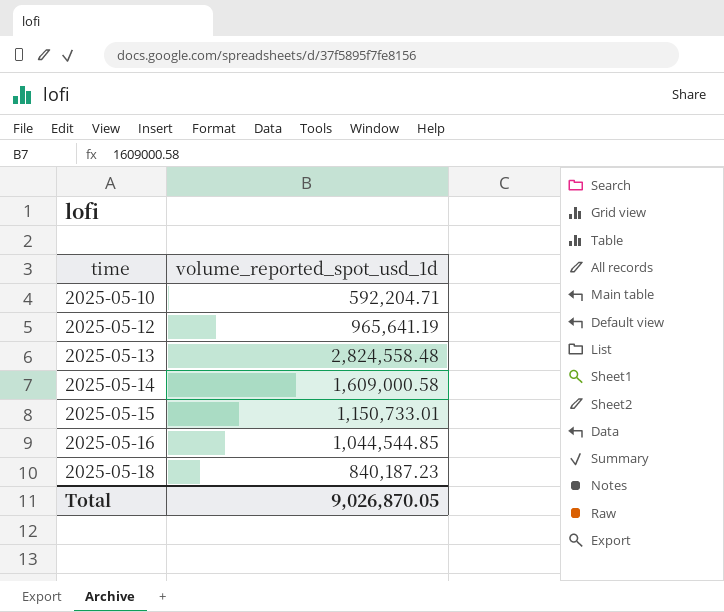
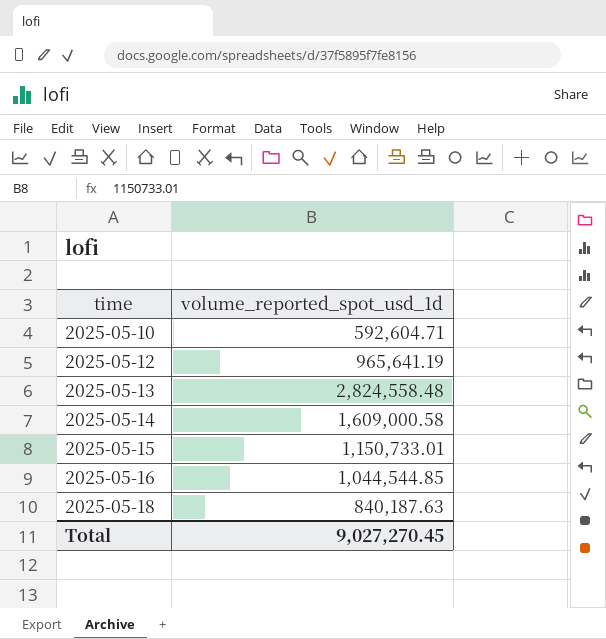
2025-05-10 | volume_reported_spot_usd_1d: 592,204.71 -> 592,604.71
2025-05-18 | volume_reported_spot_usd_1d: 840,187.23 -> 840,187.63
Total | volume_reported_spot_usd_1d: 9,026,870.05 -> 9,027,270.45

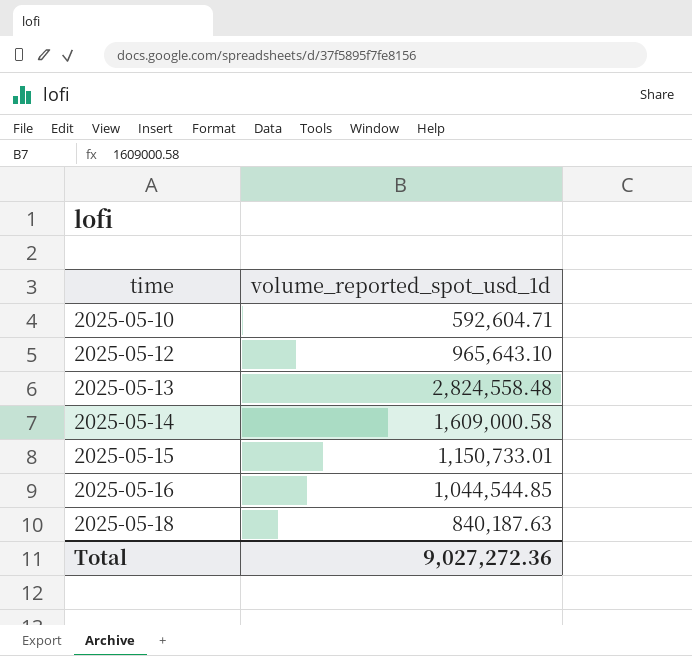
2025-05-12 | volume_reported_spot_usd_1d: 965,641.19 -> 965,643.10
Total | volume_reported_spot_usd_1d: 9,027,270.45 -> 9,027,272.36

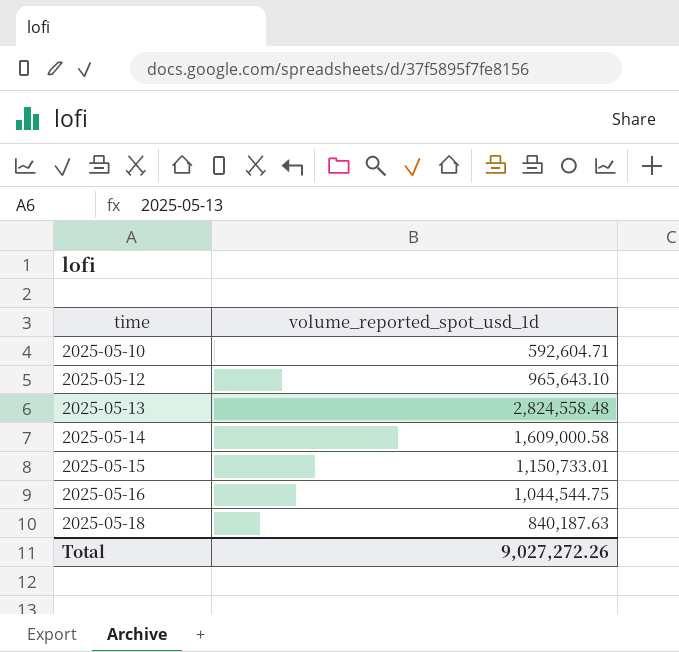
2025-05-16 | volume_reported_spot_usd_1d: 1,044,544.85 -> 1,044,544.75
Total | volume_reported_spot_usd_1d: 9,027,272.36 -> 9,027,272.26

